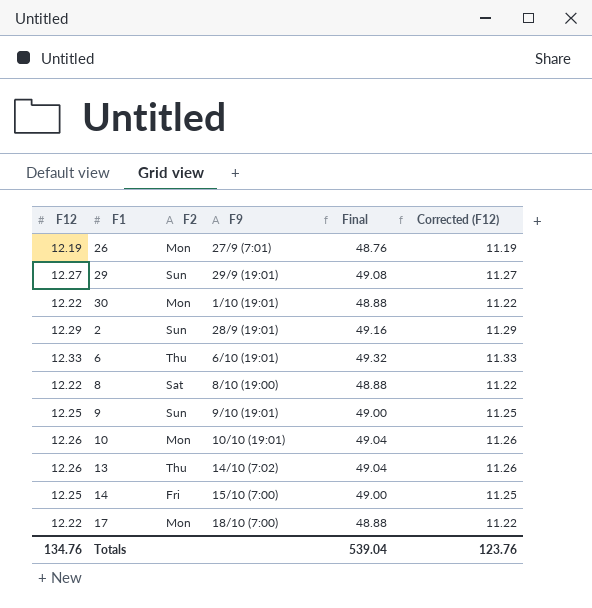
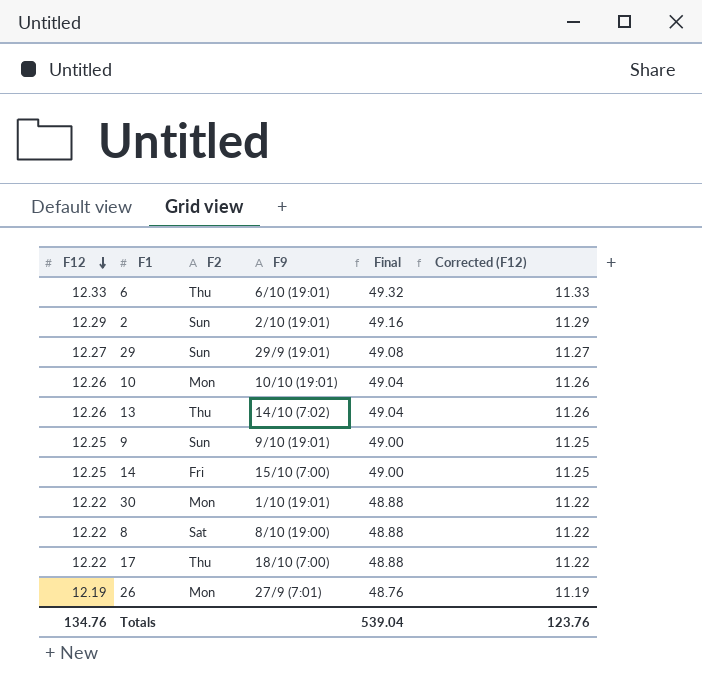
row order: none -> F12 descending
2 | F9: 28/9 (19:01) -> 2/10 (19:01)
17 | F2: Mon -> Thu

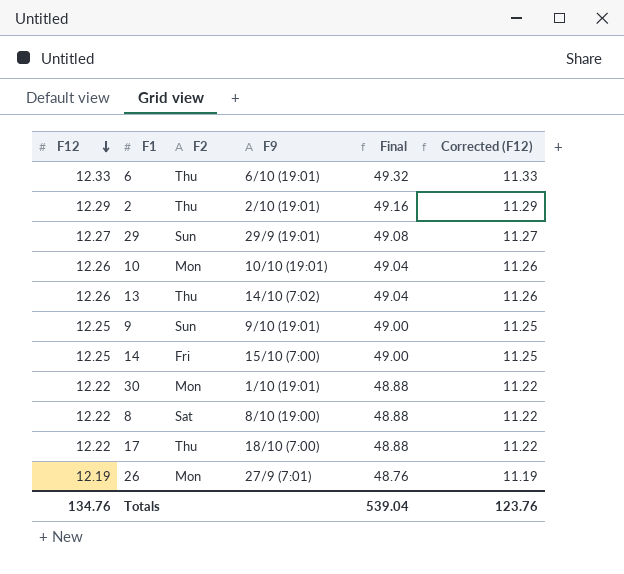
2 | F2: Sun -> Thu

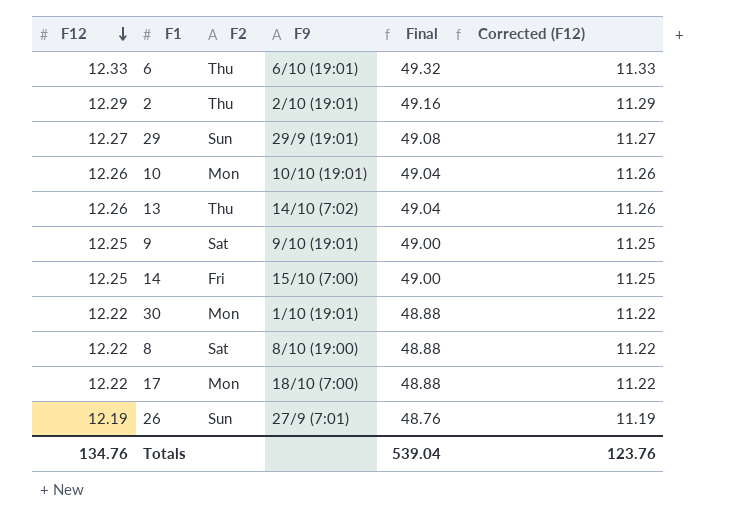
9 | F2: Sun -> Sat
17 | F2: Thu -> Mon
26 | F2: Mon -> Sun

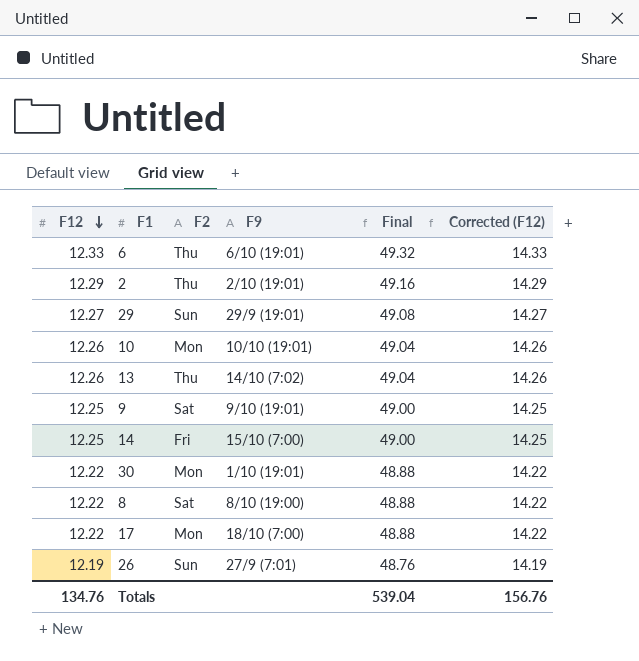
column Corrected (F12) | formula: [F12] - 1 -> [F12] + 2
Totals | Corrected (F12): 123.76 -> 156.76

